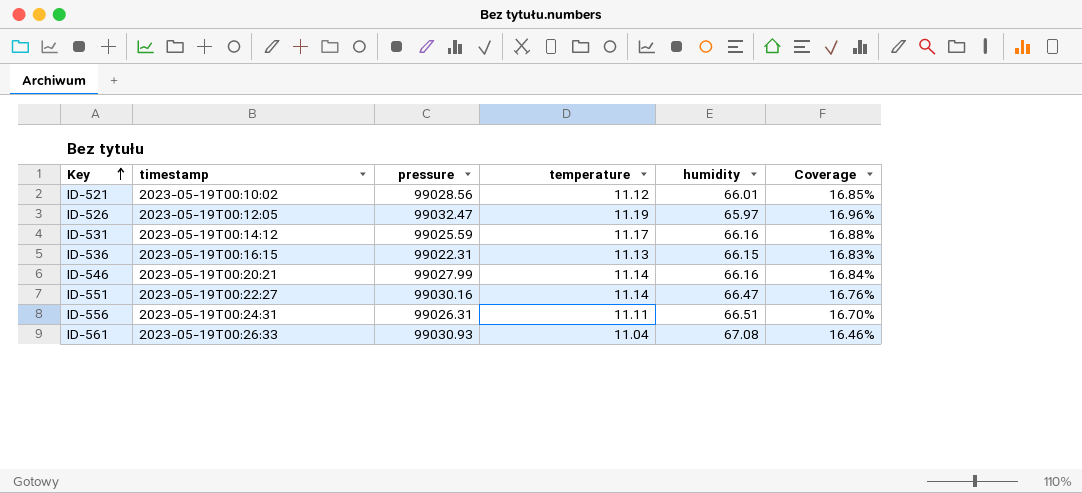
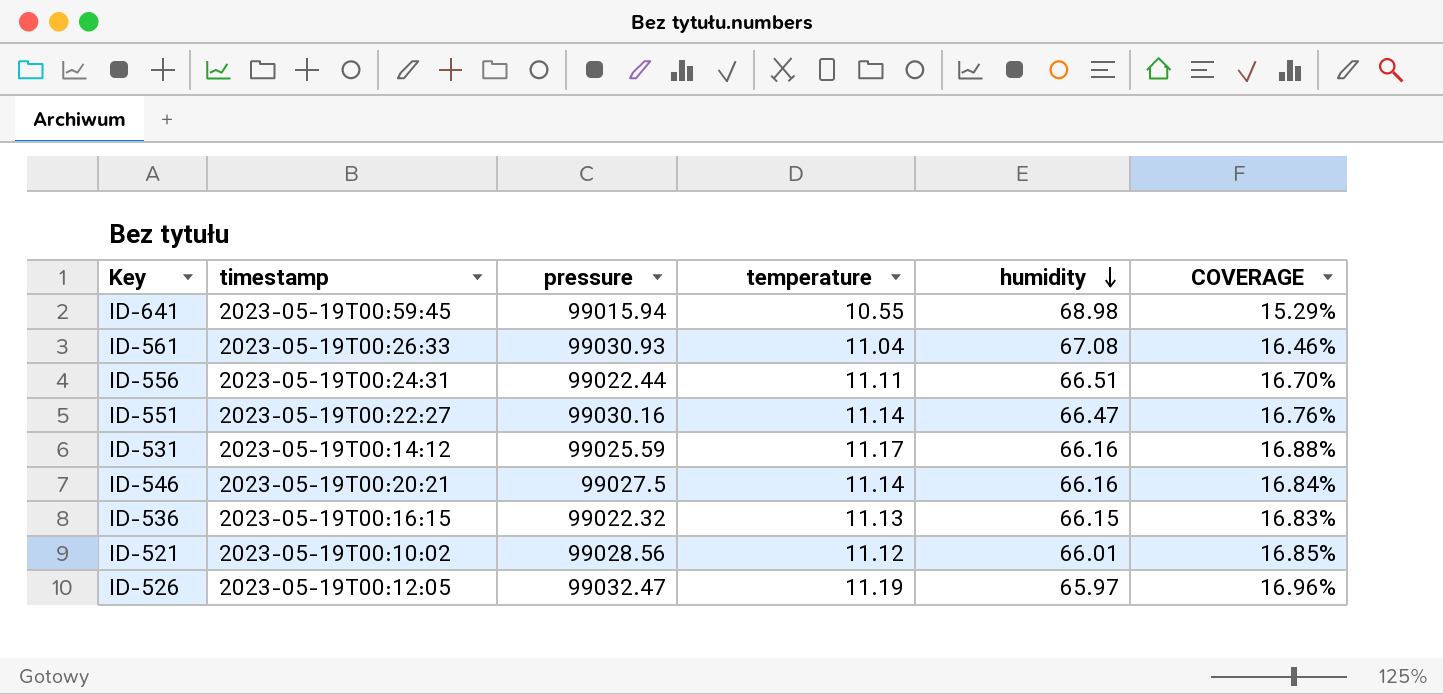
row order: Key ascending -> humidity descending
column name: Coverage -> COVERAGE
row ID-641: none -> 2023-05-19T00:59:45 | 99015.94 | 10.55 | 68.98 | 15.29%
ID-556 | pressure: 99026.31 -> 99022.44
ID-546 | pressure: 99027.99 -> 99027.5
ID-536 | pressure: 99022.31 -> 99022.32

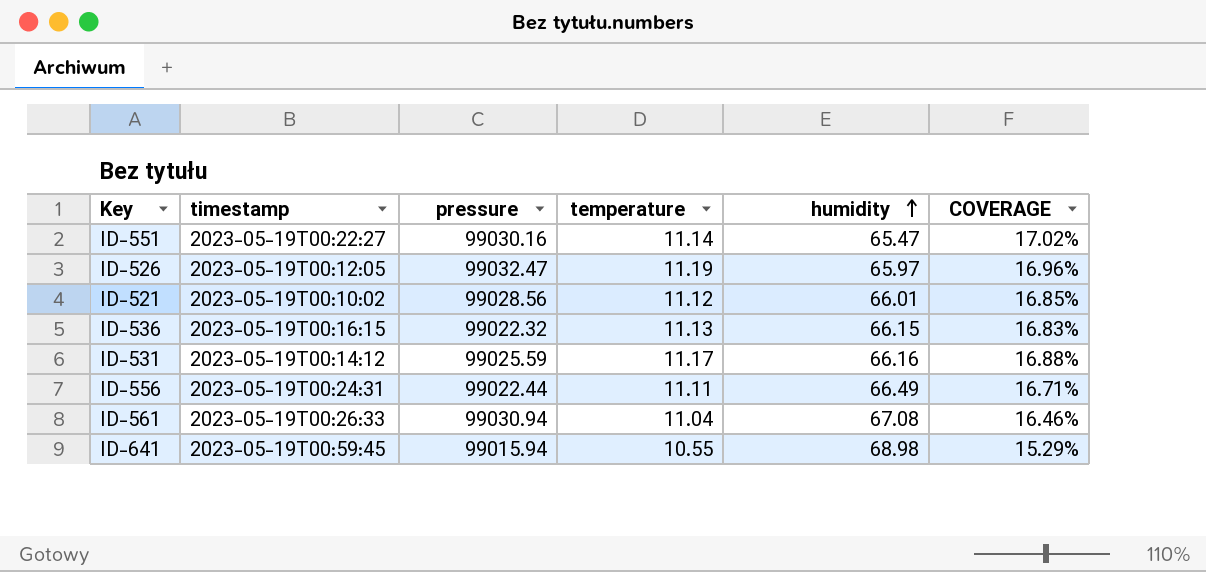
row order: humidity descending -> humidity ascending
row ID-546: 2023-05-19T00:20:21 | 99027.5 | 11.14 | 66.16 | 16.84% -> none
ID-551 | humidity: 66.47 -> 65.47
ID-551 | COVERAGE: 16.76% -> 17.02%
ID-556 | humidity: 66.51 -> 66.49
ID-556 | COVERAGE: 16.70% -> 16.71%
ID-561 | pressure: 99030.93 -> 99030.94

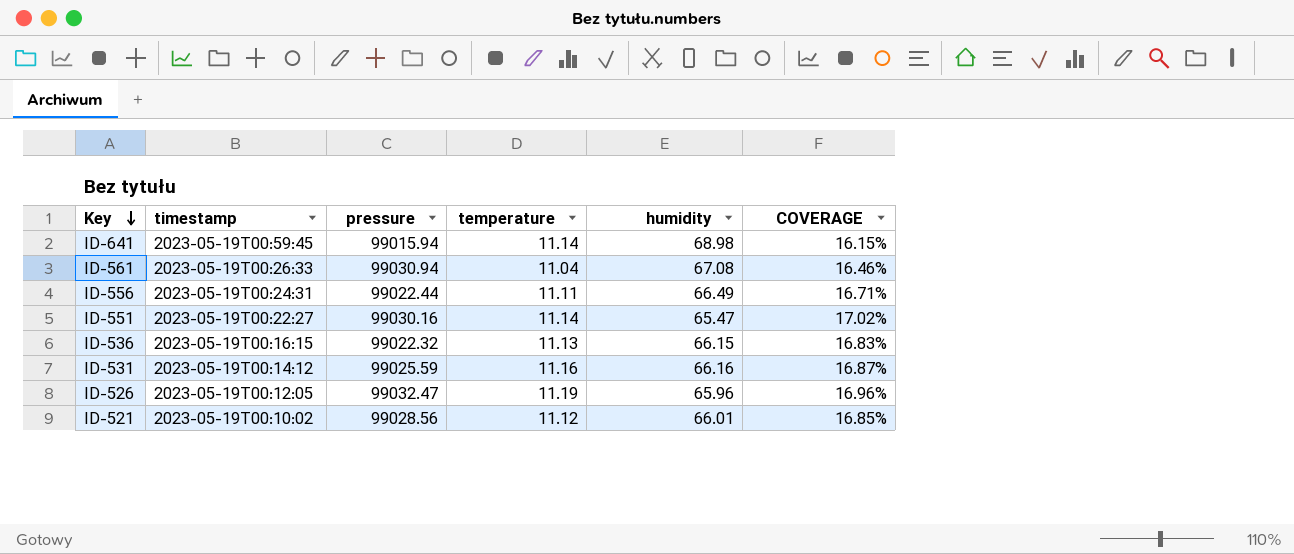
row order: humidity ascending -> Key descending
ID-641 | temperature: 10.55 -> 11.14
ID-641 | COVERAGE: 15.29% -> 16.15%
ID-531 | temperature: 11.17 -> 11.16
ID-531 | COVERAGE: 16.88% -> 16.87%
ID-526 | humidity: 65.97 -> 65.96

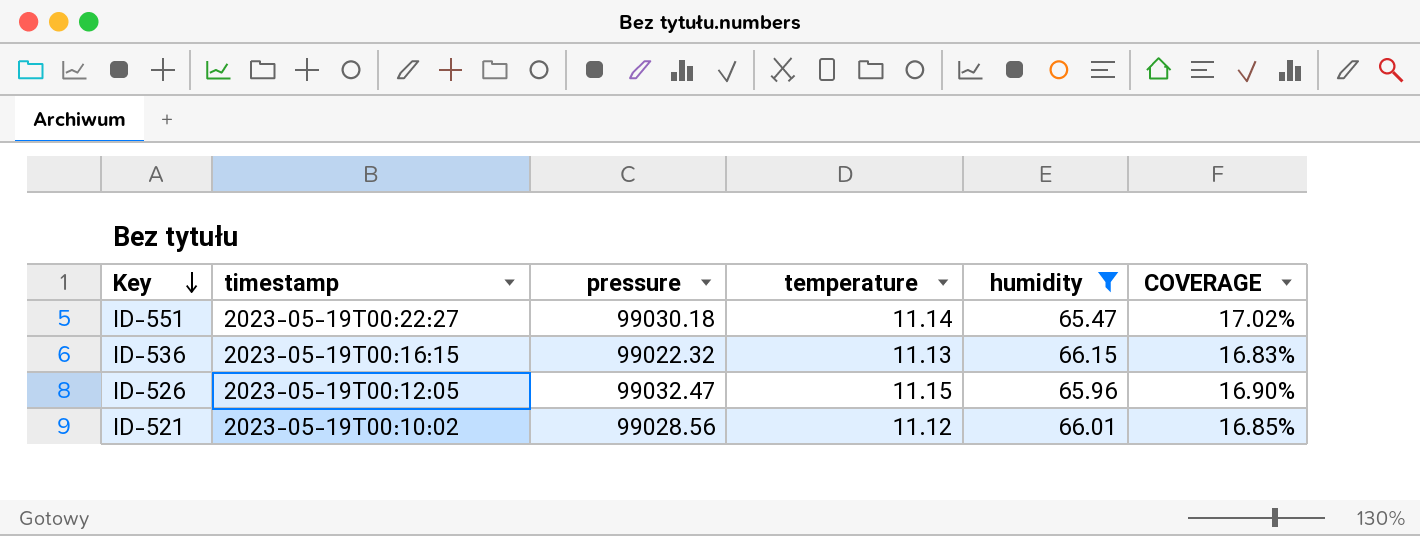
filter: none -> humidity <= 66.15
ID-551 | pressure: 99030.16 -> 99030.18
ID-526 | temperature: 11.19 -> 11.15
ID-526 | COVERAGE: 16.96% -> 16.90%

